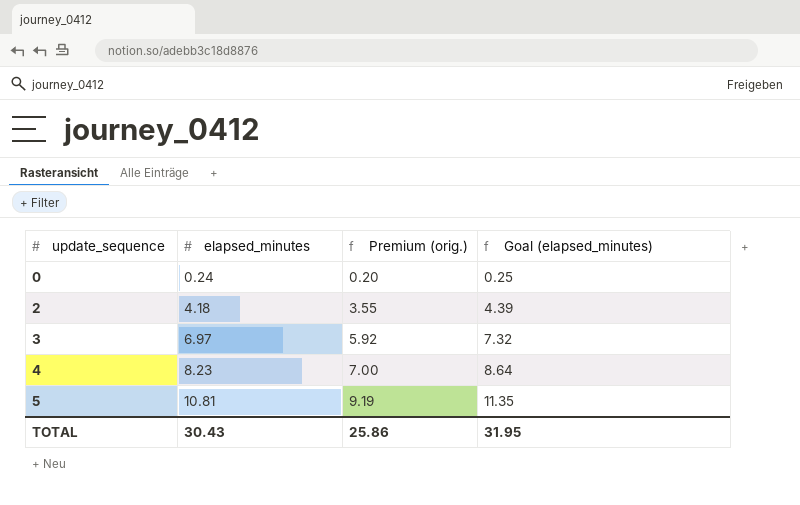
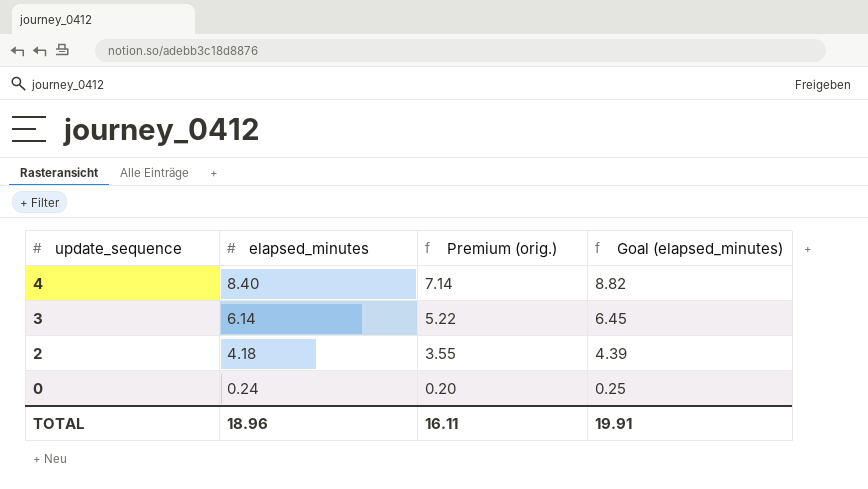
row order: update_sequence ascending -> update_sequence descending
row 5: 10.81 | 9.19 | 11.35 -> none
4 | elapsed_minutes: 8.23 -> 8.40
4 | Premium (orig.): 7.00 -> 7.14
4 | Goal (elapsed_minutes): 8.64 -> 8.82
3 | elapsed_minutes: 6.97 -> 6.14
3 | Premium (orig.): 5.92 -> 5.22
3 | Goal (elapsed_minutes): 7.32 -> 6.45
TOTAL | elapsed_minutes: 30.43 -> 18.96
TOTAL | Premium (orig.): 25.86 -> 16.11
TOTAL | Goal (elapsed_minutes): 31.95 -> 19.91

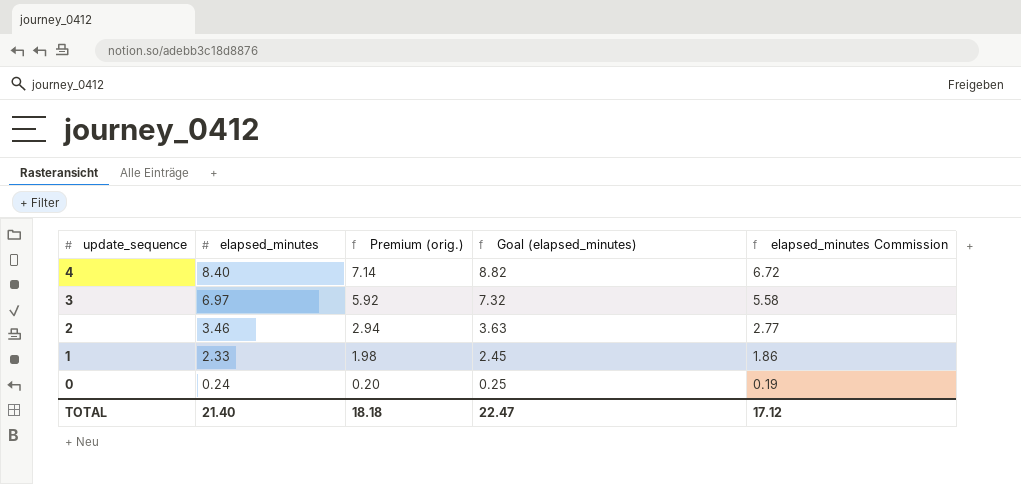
column elapsed_minutes Commission | formula: none -> [elapsed_minutes] * 0.8
3 | elapsed_minutes: 6.14 -> 6.97
3 | Premium (orig.): 5.22 -> 5.92
3 | Goal (elapsed_minutes): 6.45 -> 7.32
2 | elapsed_minutes: 4.18 -> 3.46
2 | Premium (orig.): 3.55 -> 2.94
2 | Goal (elapsed_minutes): 4.39 -> 3.63
row 1: none -> 2.33 | 1.98 | 2.45 | 1.86
TOTAL | elapsed_minutes: 18.96 -> 21.40
TOTAL | Premium (orig.): 16.11 -> 18.18
TOTAL | Goal (elapsed_minutes): 19.91 -> 22.47

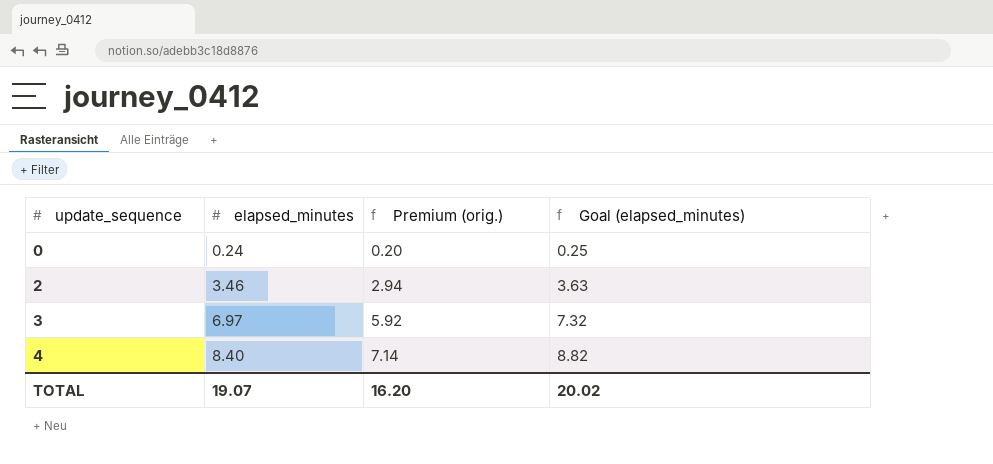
row order: update_sequence descending -> update_sequence ascending
column elapsed_minutes Commission | formula: [elapsed_minutes] * 0.8 -> none
row 1: 2.33 | 1.98 | 2.45 | 1.86 -> none
TOTAL | elapsed_minutes: 21.40 -> 19.07
TOTAL | Premium (orig.): 18.18 -> 16.20
TOTAL | Goal (elapsed_minutes): 22.47 -> 20.02

